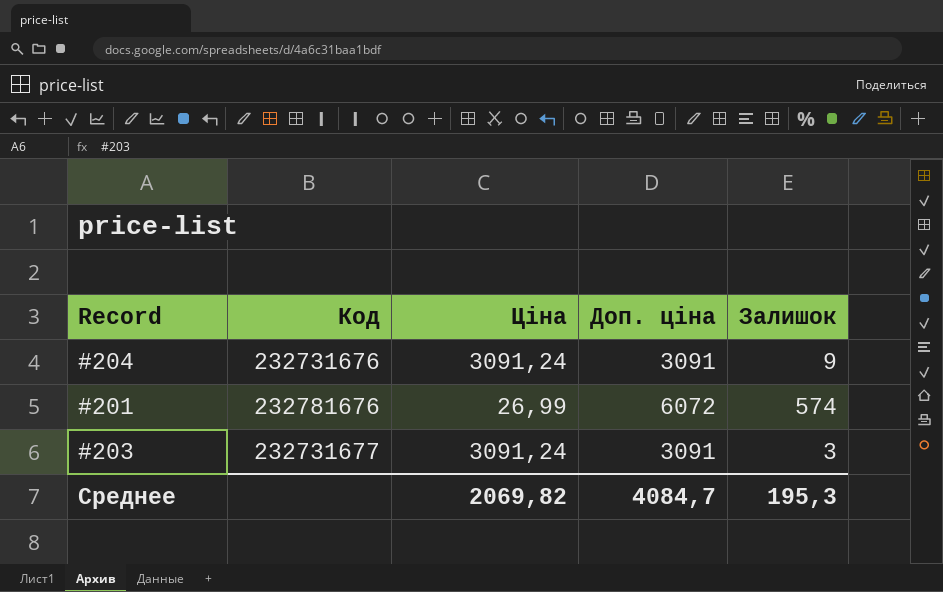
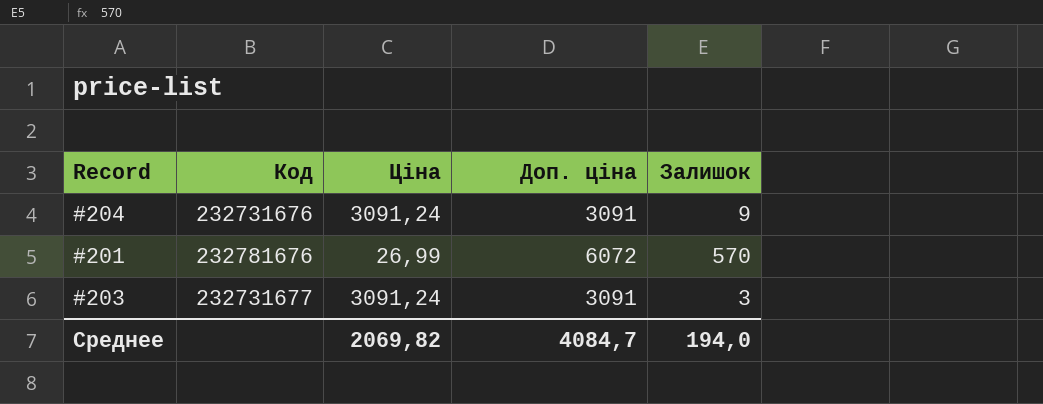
#201 | Залишок: 574 -> 570
Среднее | Залишок: 195,3 -> 194,0

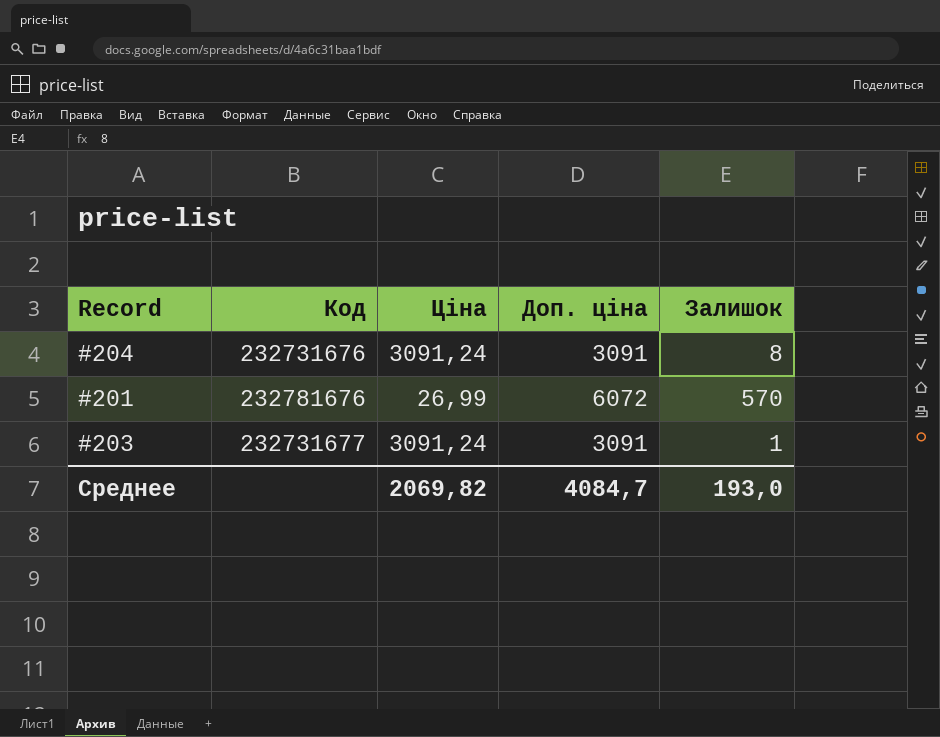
#204 | Залишок: 9 -> 8
#203 | Залишок: 3 -> 1
Среднее | Залишок: 194,0 -> 193,0

